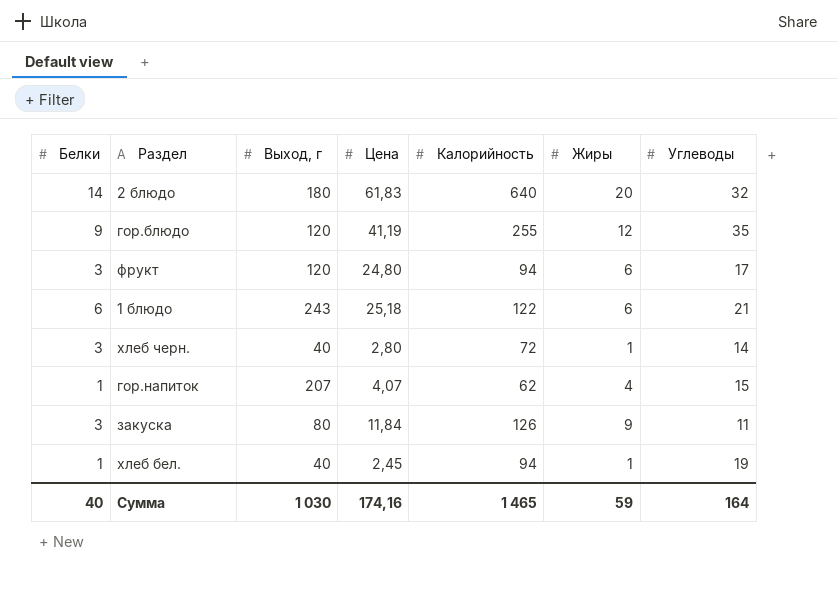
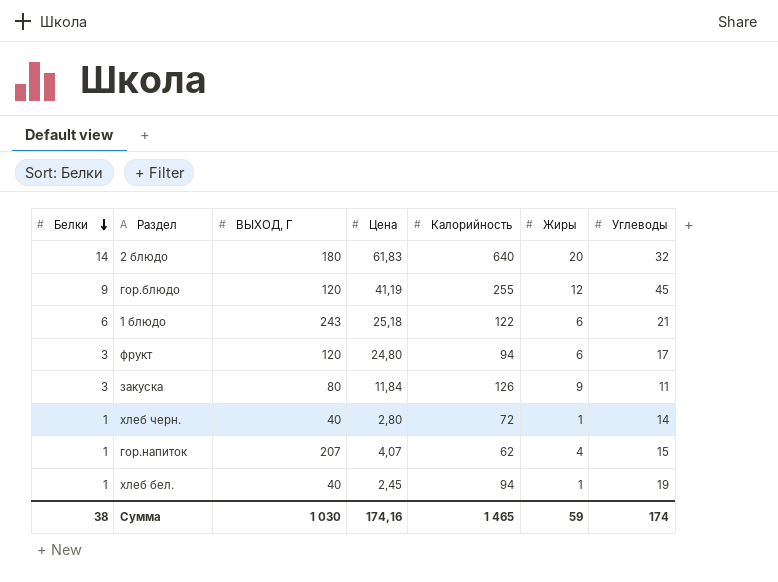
row order: none -> Белки descending
column name: Выход, г -> ВЫХОД, Г
гор.блюдо | Углеводы: 35 -> 45
хлеб черн. | Белки: 3 -> 1
Сумма | Белки: 40 -> 38
Сумма | Углеводы: 164 -> 174

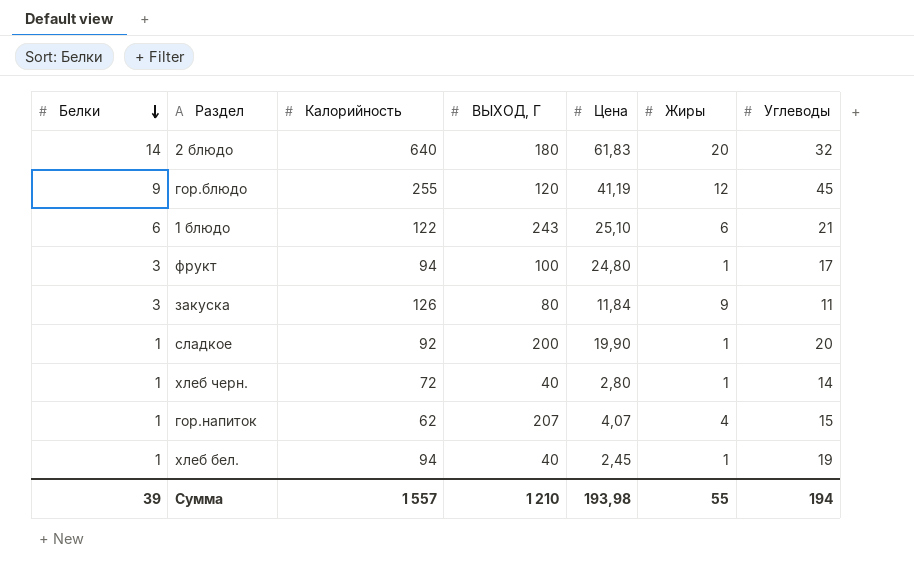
column Калорийность | position: 5 -> 3
1 блюдо | Цена: 25,18 -> 25,10
фрукт | ВЫХОД, Г: 120 -> 100
фрукт | Жиры: 6 -> 1
row сладкое: none -> 1 | 92 | 200 | 19,90 | 1 | 20
Сумма | Белки: 38 -> 39
Сумма | Калорийность: 1 465 -> 1 557
Сумма | ВЫХОД, Г: 1 030 -> 1 210
Сумма | Цена: 174,16 -> 193,98
Сумма | Жиры: 59 -> 55
Сумма | Углеводы: 174 -> 194

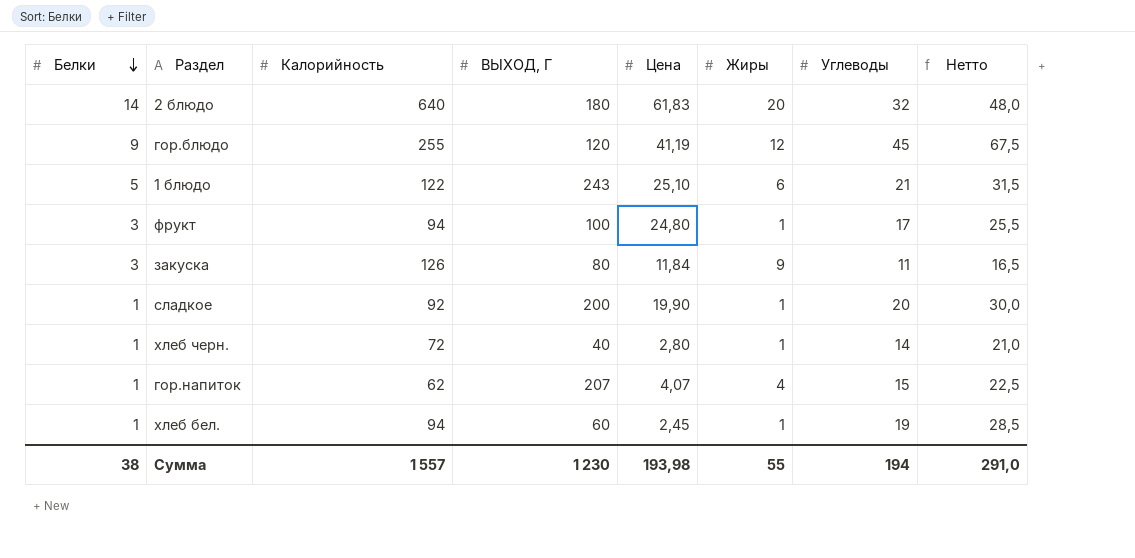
column Нетто | formula: none -> [Углеводы] * 1,5
1 блюдо | Белки: 6 -> 5
хлеб бел. | ВЫХОД, Г: 40 -> 60
Сумма | Белки: 39 -> 38
Сумма | ВЫХОД, Г: 1 210 -> 1 230

